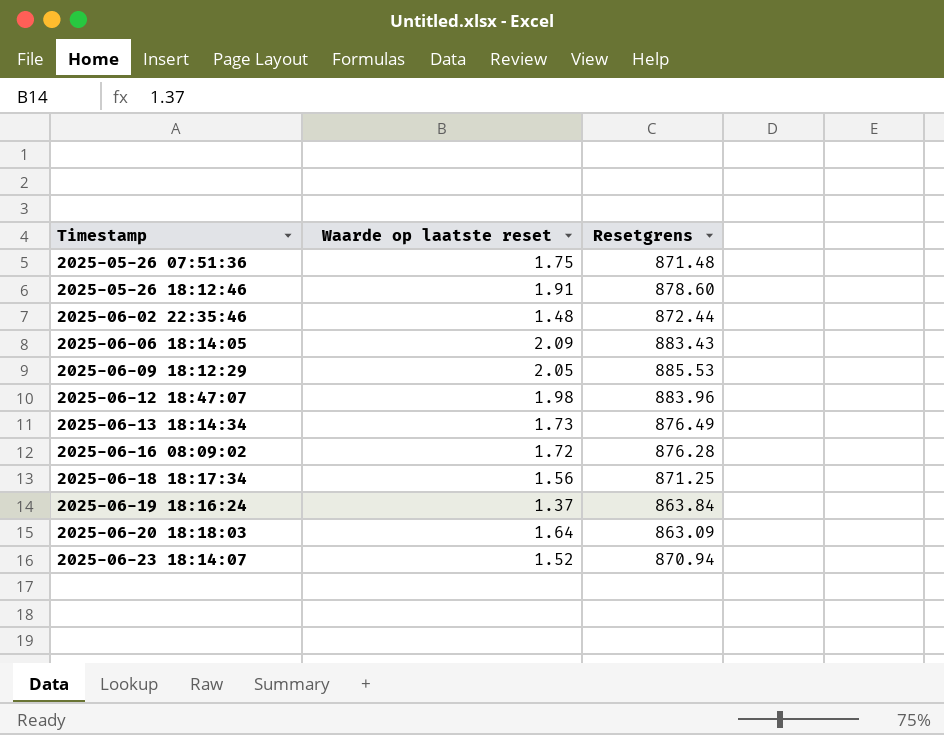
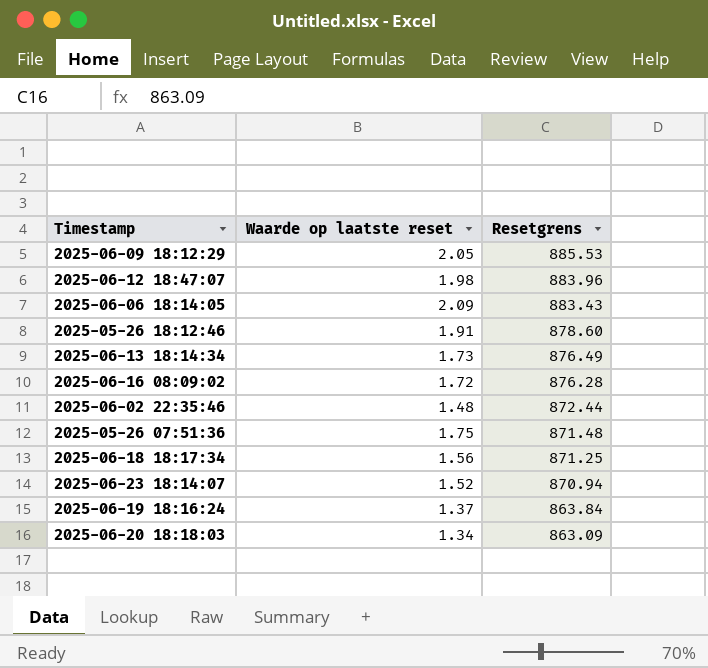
row order: Timestamp ascending -> Resetgrens descending
2025-06-20 18:18:03 | Waarde op laatste reset: 1.64 -> 1.34

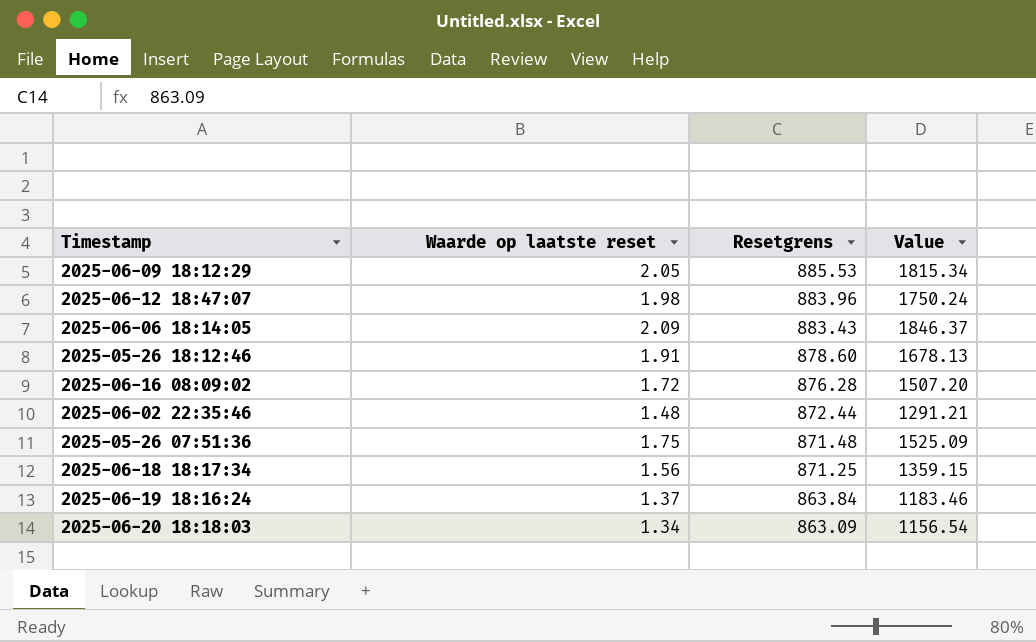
column Value | formula: none -> [Waarde op laatste reset] * [Resetgrens]
row 2025-06-13 18:14:34: 1.73 | 876.49 -> none
row 2025-06-23 18:14:07: 1.52 | 870.94 -> none

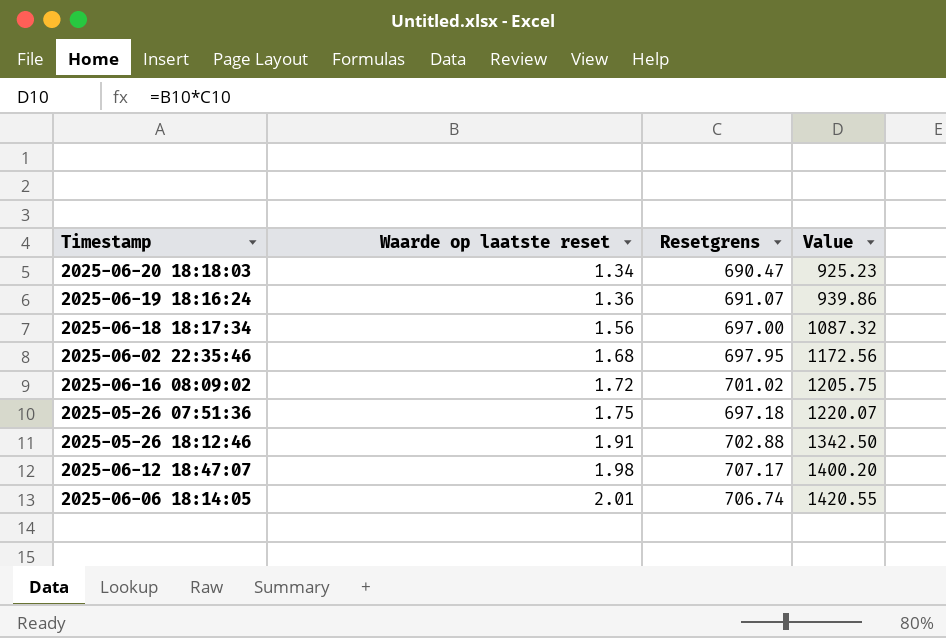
row order: Resetgrens descending -> Waarde op laatste reset ascending
row 2025-06-09 18:12:29: 2.05 | 885.53 | 1815.34 -> none
2025-06-20 18:18:03 | Resetgrens: 863.09 -> 690.47
2025-06-20 18:18:03 | Value: 1156.54 -> 925.23
2025-06-19 18:16:24 | Waarde op laatste reset: 1.37 -> 1.36
2025-06-19 18:16:24 | Resetgrens: 863.84 -> 691.07
2025-06-19 18:16:24 | Value: 1183.46 -> 939.86
2025-06-18 18:17:34 | Resetgrens: 871.25 -> 697.00
2025-06-18 18:17:34 | Value: 1359.15 -> 1087.32
2025-06-02 22:35:46 | Waarde op laatste reset: 1.48 -> 1.68
2025-06-02 22:35:46 | Resetgrens: 872.44 -> 697.95
2025-06-02 22:35:46 | Value: 1291.21 -> 1172.56
2025-06-16 08:09:02 | Resetgrens: 876.28 -> 701.02
2025-06-16 08:09:02 | Value: 1507.20 -> 1205.75
2025-05-26 07:51:36 | Resetgrens: 871.48 -> 697.18
2025-05-26 07:51:36 | Value: 1525.09 -> 1220.07
2025-05-26 18:12:46 | Resetgrens: 878.60 -> 702.88
2025-05-26 18:12:46 | Value: 1678.13 -> 1342.50
2025-06-12 18:47:07 | Resetgrens: 883.96 -> 707.17
2025-06-12 18:47:07 | Value: 1750.24 -> 1400.20
2025-06-06 18:14:05 | Waarde op laatste reset: 2.09 -> 2.01
2025-06-06 18:14:05 | Resetgrens: 883.43 -> 706.74
2025-06-06 18:14:05 | Value: 1846.37 -> 1420.55

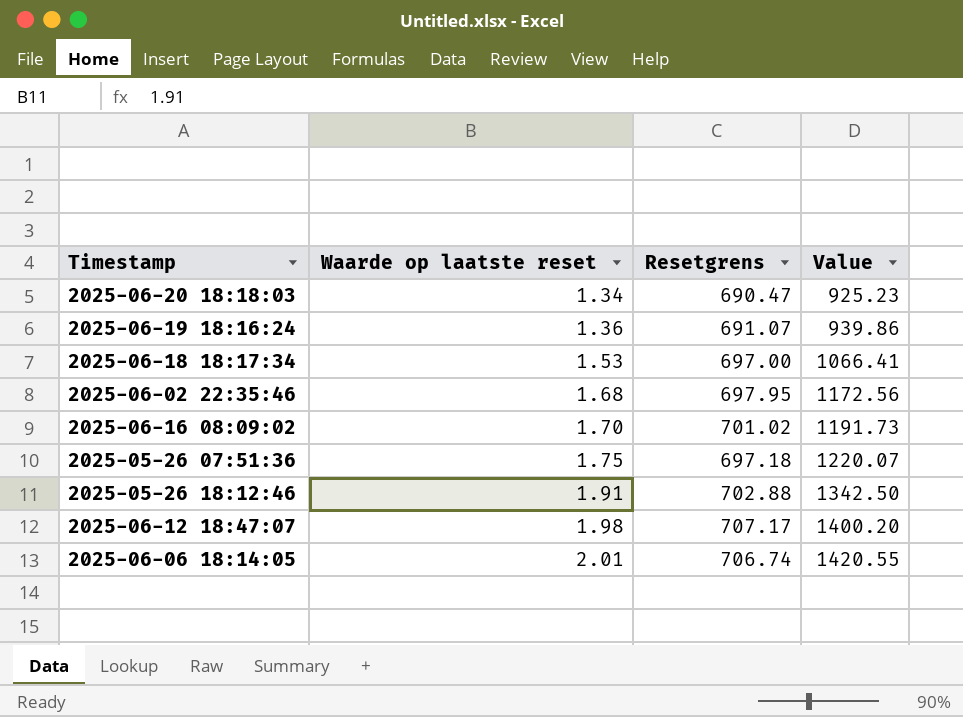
2025-06-18 18:17:34 | Waarde op laatste reset: 1.56 -> 1.53
2025-06-18 18:17:34 | Value: 1087.32 -> 1066.41
2025-06-16 08:09:02 | Waarde op laatste reset: 1.72 -> 1.70
2025-06-16 08:09:02 | Value: 1205.75 -> 1191.73

